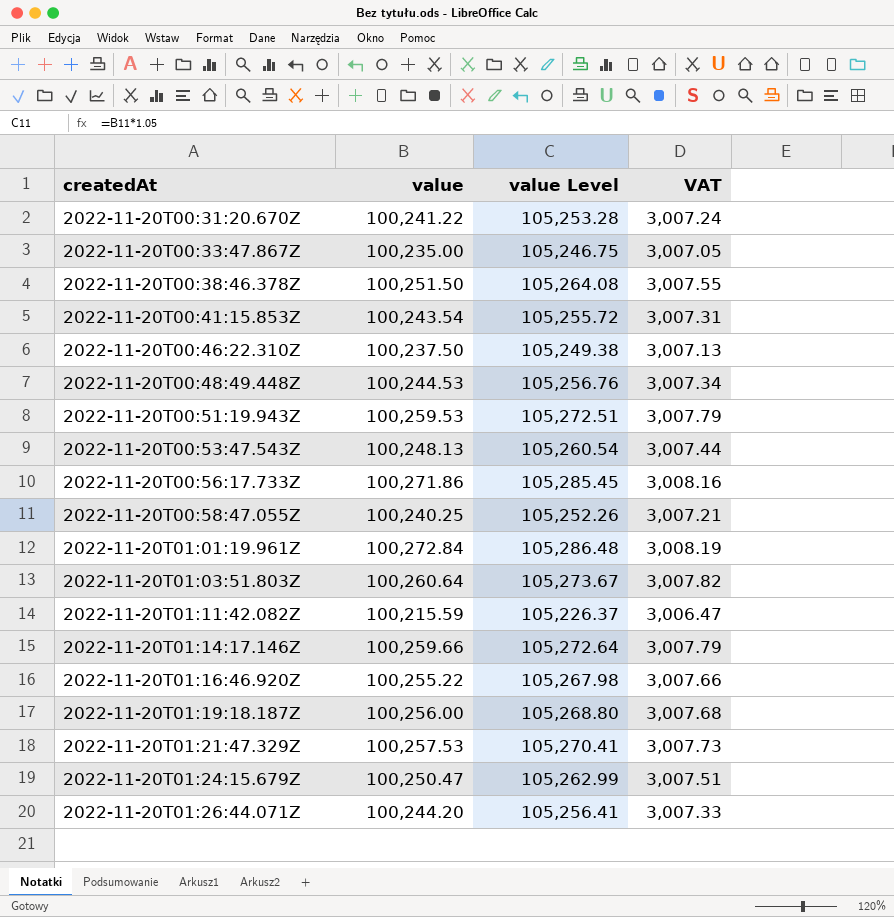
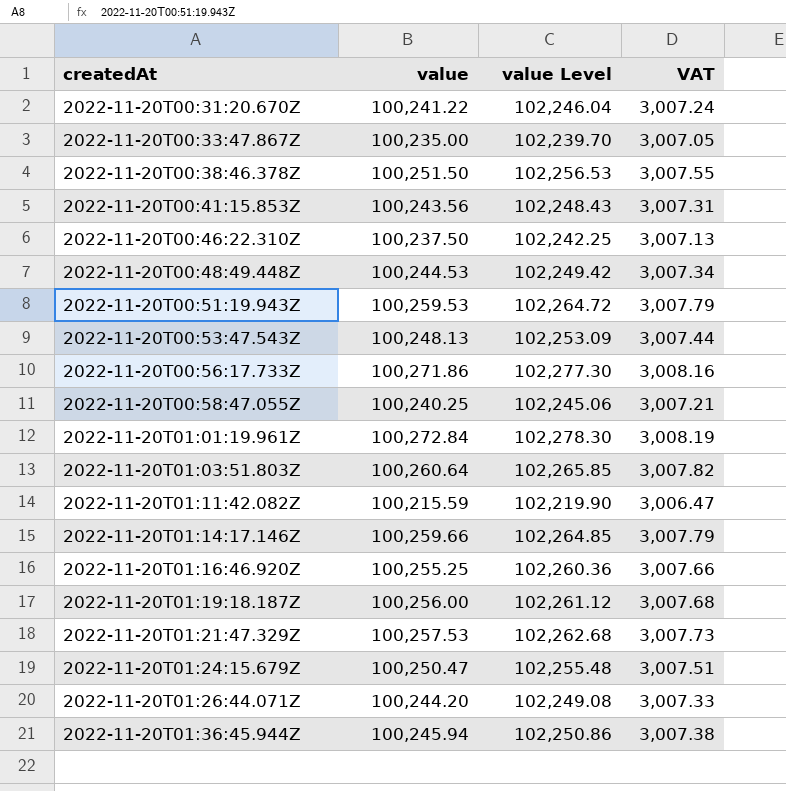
column value Level | formula: [value] * 1.05 -> [value] * 1.02
2022-11-20T00:41:15.853Z | value: 100,243.54 -> 100,243.56
2022-11-20T01:16:46.920Z | value: 100,255.22 -> 100,255.25
row 2022-11-20T01:36:45.944Z: none -> 100,245.94 | 102,250.86 | 3,007.38

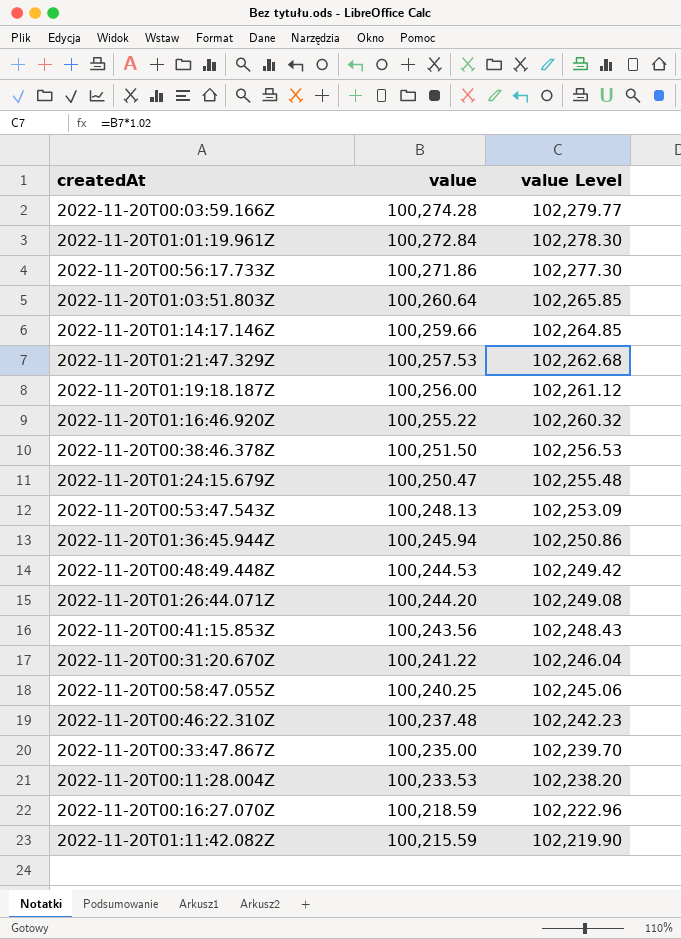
row order: createdAt ascending -> value descending
column VAT | formula: [value] * 0.03 -> none
row 2022-11-20T00:51:19.943Z: 100,259.53 | 102,264.72 | 3,007.79 -> none
row 2022-11-20T00:03:59.166Z: none -> 100,274.28 | 102,279.77
2022-11-20T01:16:46.920Z | value: 100,255.25 -> 100,255.22
2022-11-20T01:16:46.920Z | value Level: 102,260.36 -> 102,260.32
2022-11-20T00:46:22.310Z | value: 100,237.50 -> 100,237.48
2022-11-20T00:46:22.310Z | value Level: 102,242.25 -> 102,242.23
row 2022-11-20T00:11:28.004Z: none -> 100,233.53 | 102,238.20
row 2022-11-20T00:16:27.070Z: none -> 100,218.59 | 102,222.96

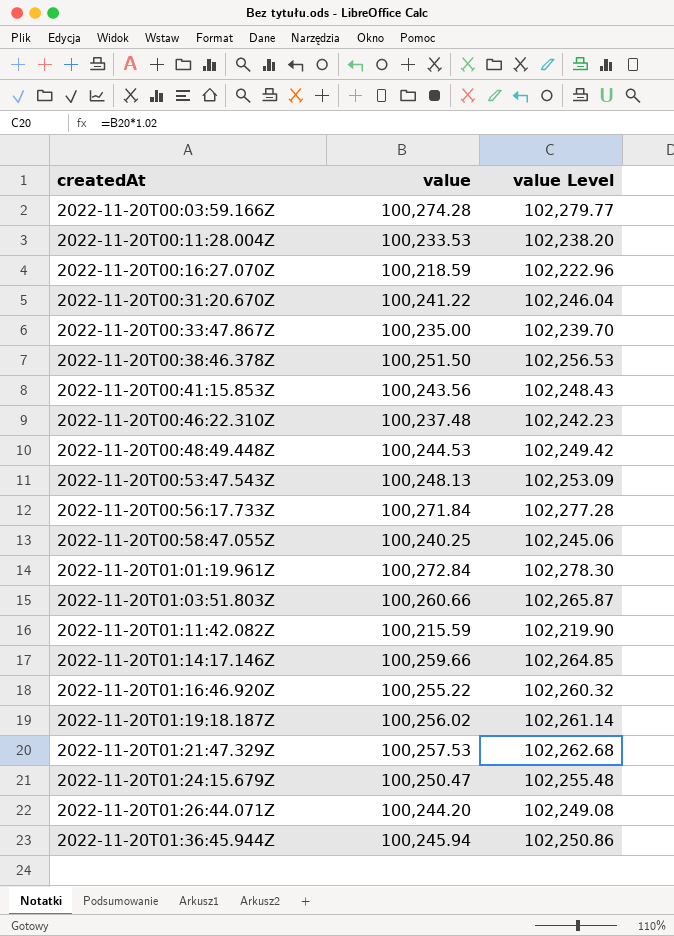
row order: value descending -> createdAt ascending
2022-11-20T00:56:17.733Z | value: 100,271.86 -> 100,271.84
2022-11-20T00:56:17.733Z | value Level: 102,277.30 -> 102,277.28
2022-11-20T01:03:51.803Z | value: 100,260.64 -> 100,260.66
2022-11-20T01:03:51.803Z | value Level: 102,265.85 -> 102,265.87
2022-11-20T01:19:18.187Z | value: 100,256.00 -> 100,256.02
2022-11-20T01:19:18.187Z | value Level: 102,261.12 -> 102,261.14

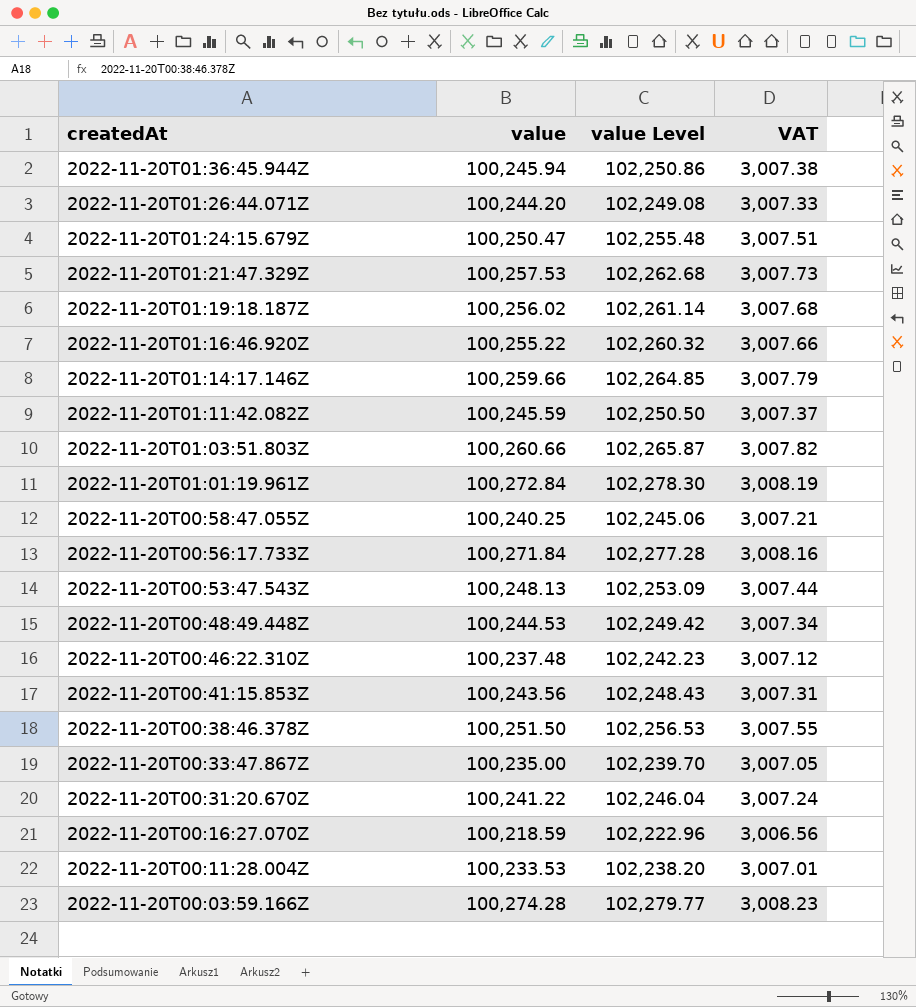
row order: createdAt ascending -> createdAt descending
column VAT | formula: none -> [value] * 0.03
2022-11-20T01:11:42.082Z | value: 100,215.59 -> 100,245.59
2022-11-20T01:11:42.082Z | value Level: 102,219.90 -> 102,250.50

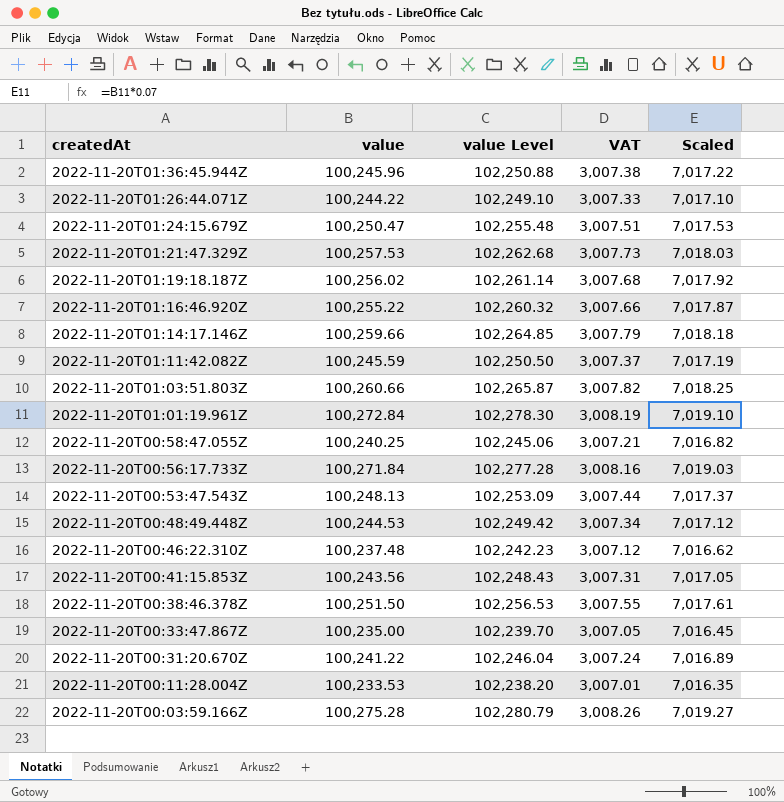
column Scaled | formula: none -> [value] * 0.07
row 2022-11-20T00:16:27.070Z: 100,218.59 | 102,222.96 | 3,006.56 -> none
2022-11-20T01:36:45.944Z | value: 100,245.94 -> 100,245.96
2022-11-20T01:36:45.944Z | value Level: 102,250.86 -> 102,250.88
2022-11-20T01:26:44.071Z | value: 100,244.20 -> 100,244.22
2022-11-20T01:26:44.071Z | value Level: 102,249.08 -> 102,249.10
2022-11-20T00:03:59.166Z | value: 100,274.28 -> 100,275.28
2022-11-20T00:03:59.166Z | value Level: 102,279.77 -> 102,280.79
2022-11-20T00:03:59.166Z | VAT: 3,008.23 -> 3,008.26

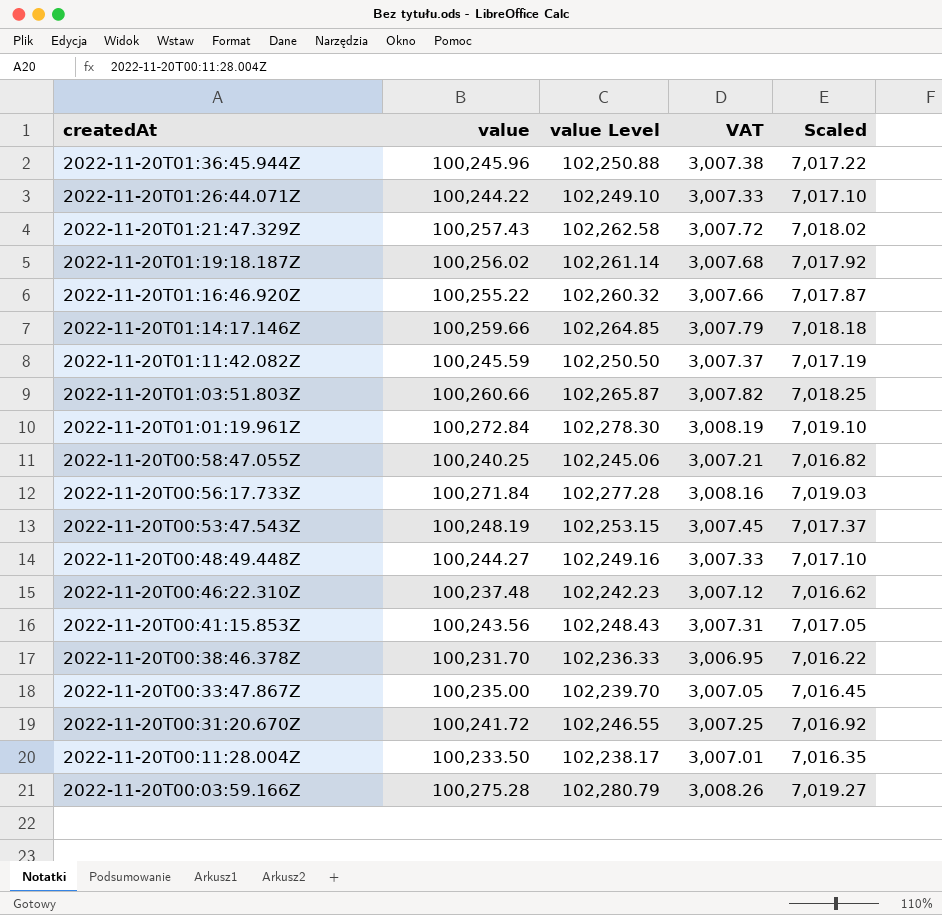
row 2022-11-20T01:24:15.679Z: 100,250.47 | 102,255.48 | 3,007.51 | 7,017.53 -> none
2022-11-20T01:21:47.329Z | value: 100,257.53 -> 100,257.43
2022-11-20T01:21:47.329Z | value Level: 102,262.68 -> 102,262.58
2022-11-20T01:21:47.329Z | VAT: 3,007.73 -> 3,007.72
2022-11-20T01:21:47.329Z | Scaled: 7,018.03 -> 7,018.02
2022-11-20T00:53:47.543Z | value: 100,248.13 -> 100,248.19
2022-11-20T00:53:47.543Z | value Level: 102,253.09 -> 102,253.15
2022-11-20T00:53:47.543Z | VAT: 3,007.44 -> 3,007.45
2022-11-20T00:48:49.448Z | value: 100,244.53 -> 100,244.27
2022-11-20T00:48:49.448Z | value Level: 102,249.42 -> 102,249.16
2022-11-20T00:48:49.448Z | VAT: 3,007.34 -> 3,007.33
2022-11-20T00:48:49.448Z | Scaled: 7,017.12 -> 7,017.10
2022-11-20T00:38:46.378Z | value: 100,251.50 -> 100,231.70
2022-11-20T00:38:46.378Z | value Level: 102,256.53 -> 102,236.33
2022-11-20T00:38:46.378Z | VAT: 3,007.55 -> 3,006.95
2022-11-20T00:38:46.378Z | Scaled: 7,017.61 -> 7,016.22
2022-11-20T00:31:20.670Z | value: 100,241.22 -> 100,241.72
2022-11-20T00:31:20.670Z | value Level: 102,246.04 -> 102,246.55
2022-11-20T00:31:20.670Z | VAT: 3,007.24 -> 3,007.25
2022-11-20T00:31:20.670Z | Scaled: 7,016.89 -> 7,016.92
2022-11-20T00:11:28.004Z | value: 100,233.53 -> 100,233.50
2022-11-20T00:11:28.004Z | value Level: 102,238.20 -> 102,238.17

